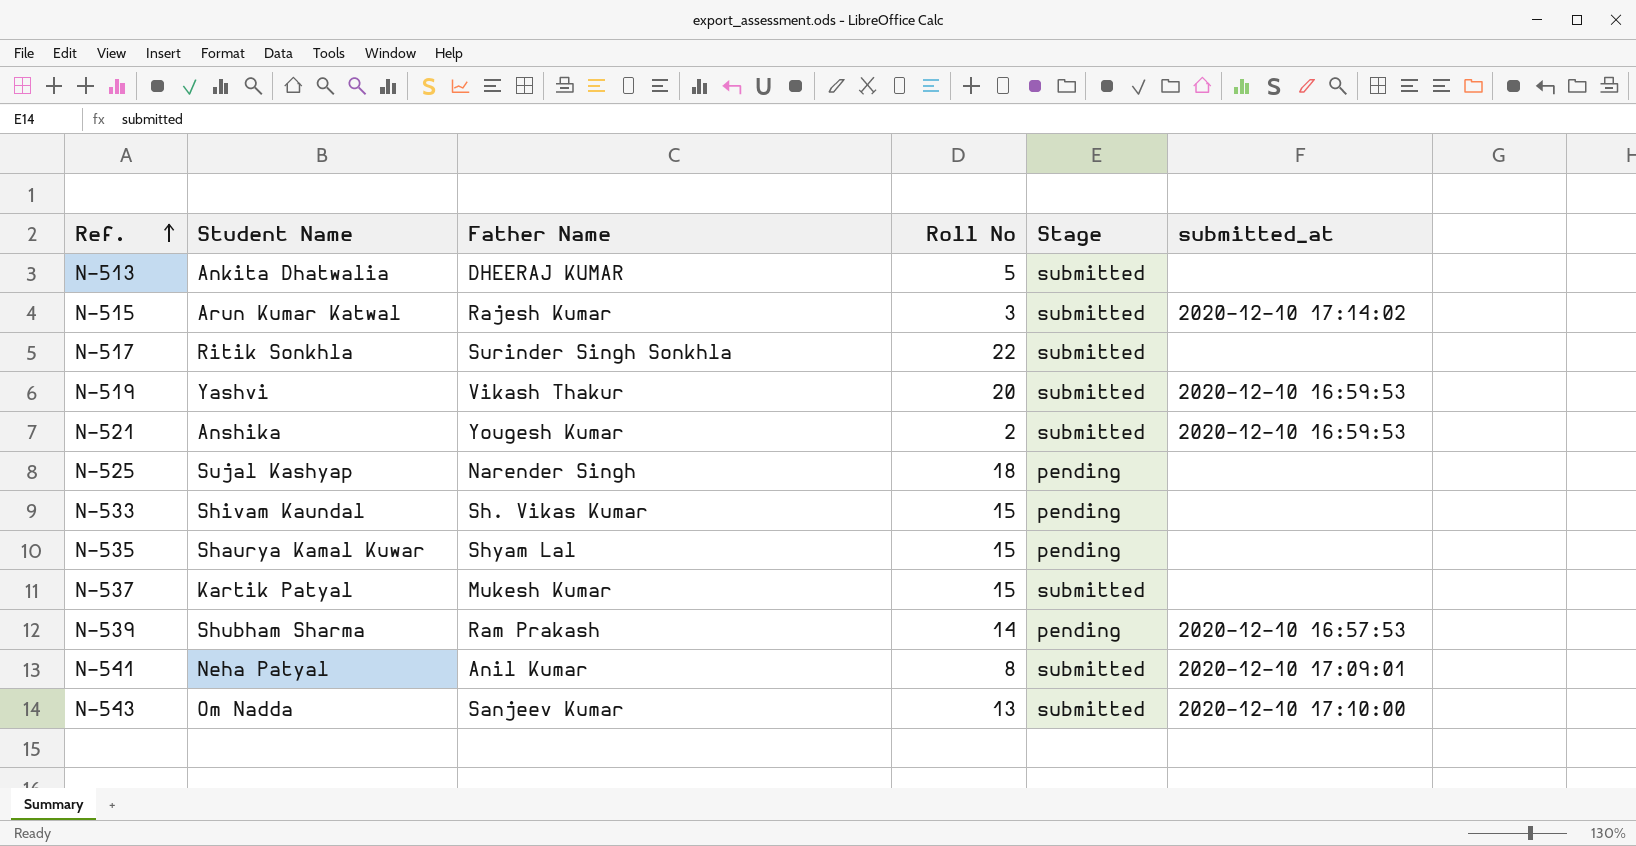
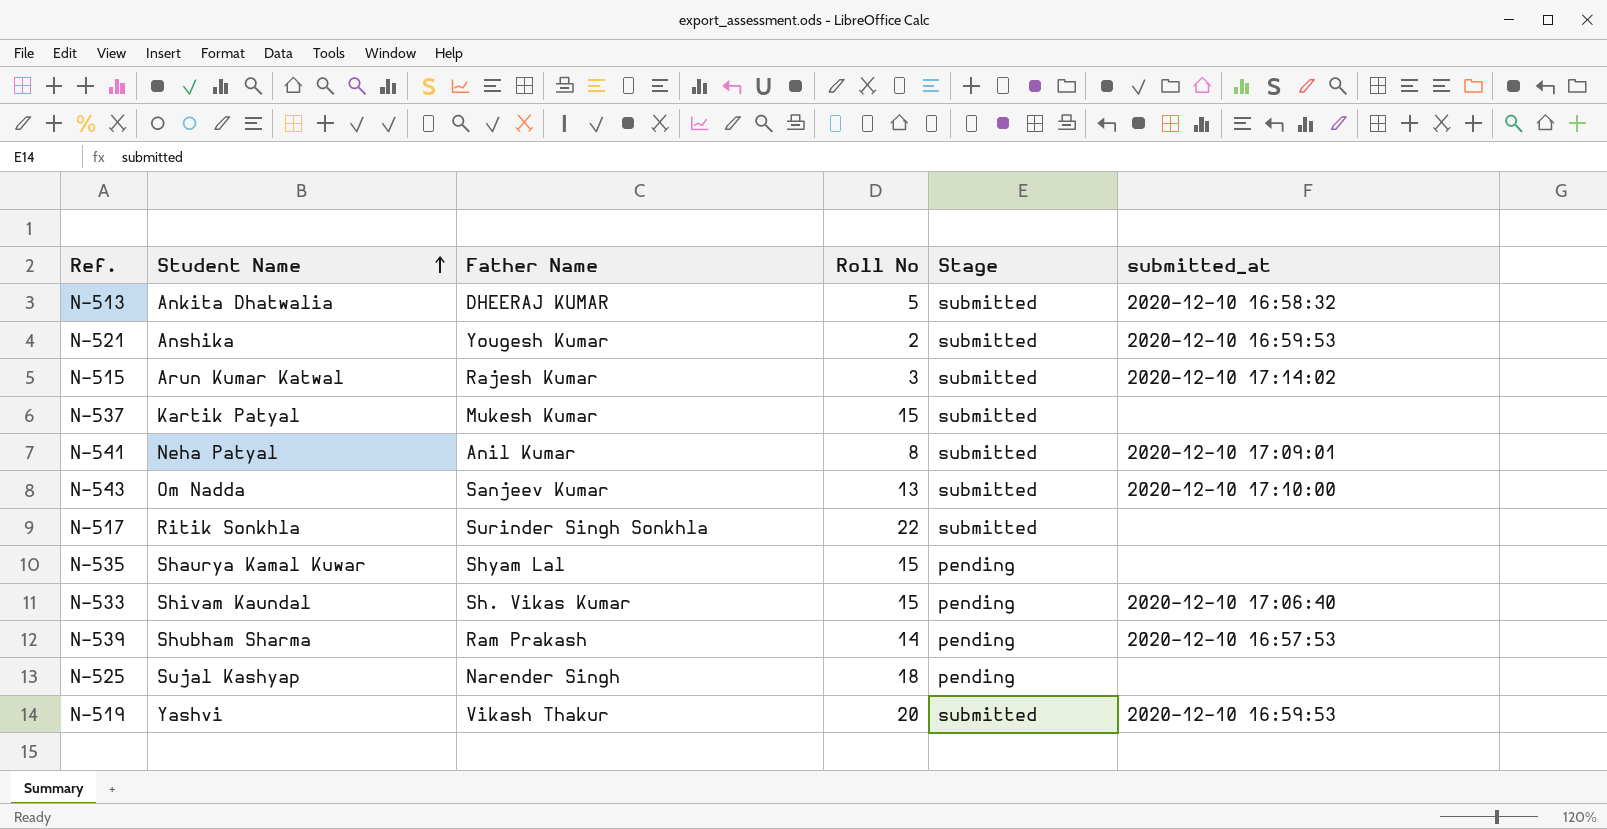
row order: Ref. ascending -> Student Name ascending
N-513 | submitted_at: none -> 2020-12-10 16:58:32
N-533 | submitted_at: none -> 2020-12-10 17:06:40

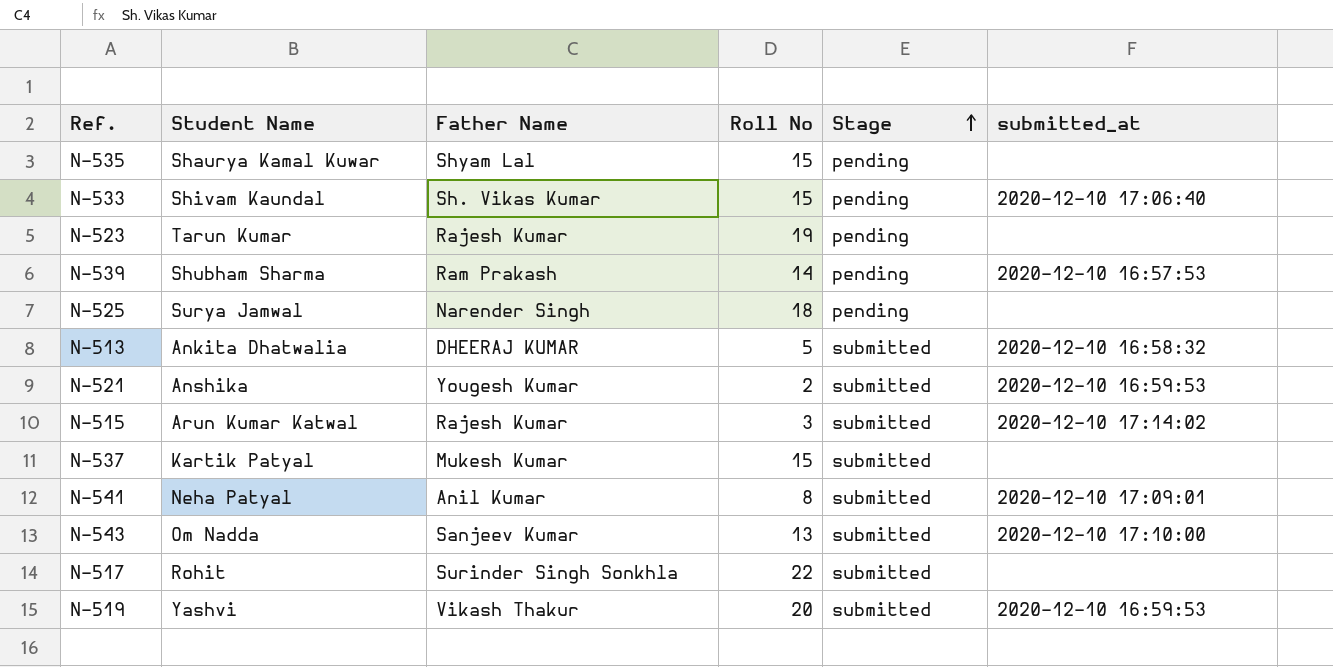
row order: Student Name ascending -> Stage ascending
row N-523: none -> Tarun Kumar | Rajesh Kumar | 19 | pending | none
N-525 | Student Name: Sujal Kashyap -> Surya Jamwal
N-517 | Student Name: Ritik Sonkhla -> Rohit

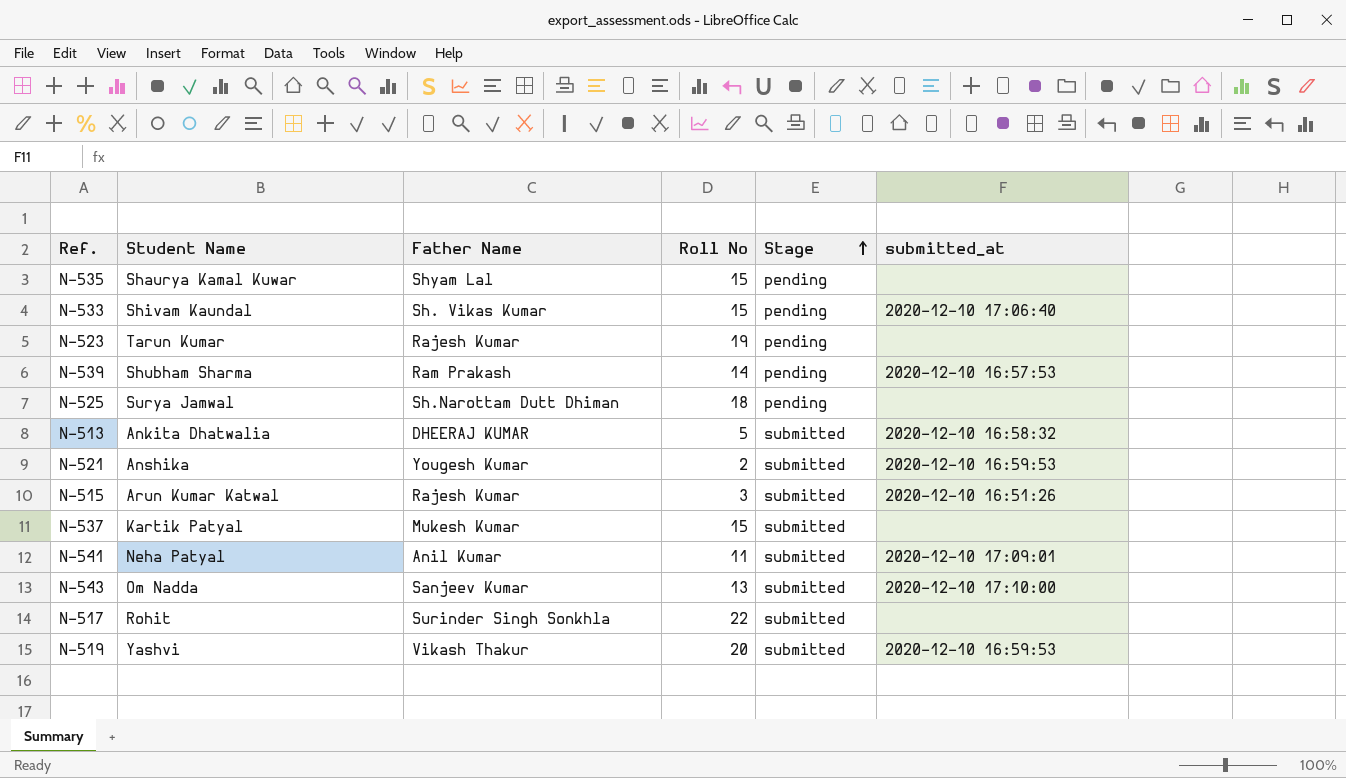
N-525 | Father Name: Narender Singh -> Sh.Narottam Dutt Dhiman
N-515 | submitted_at: 2020-12-10 17:14:02 -> 2020-12-10 16:51:26
N-541 | Roll No: 8 -> 11

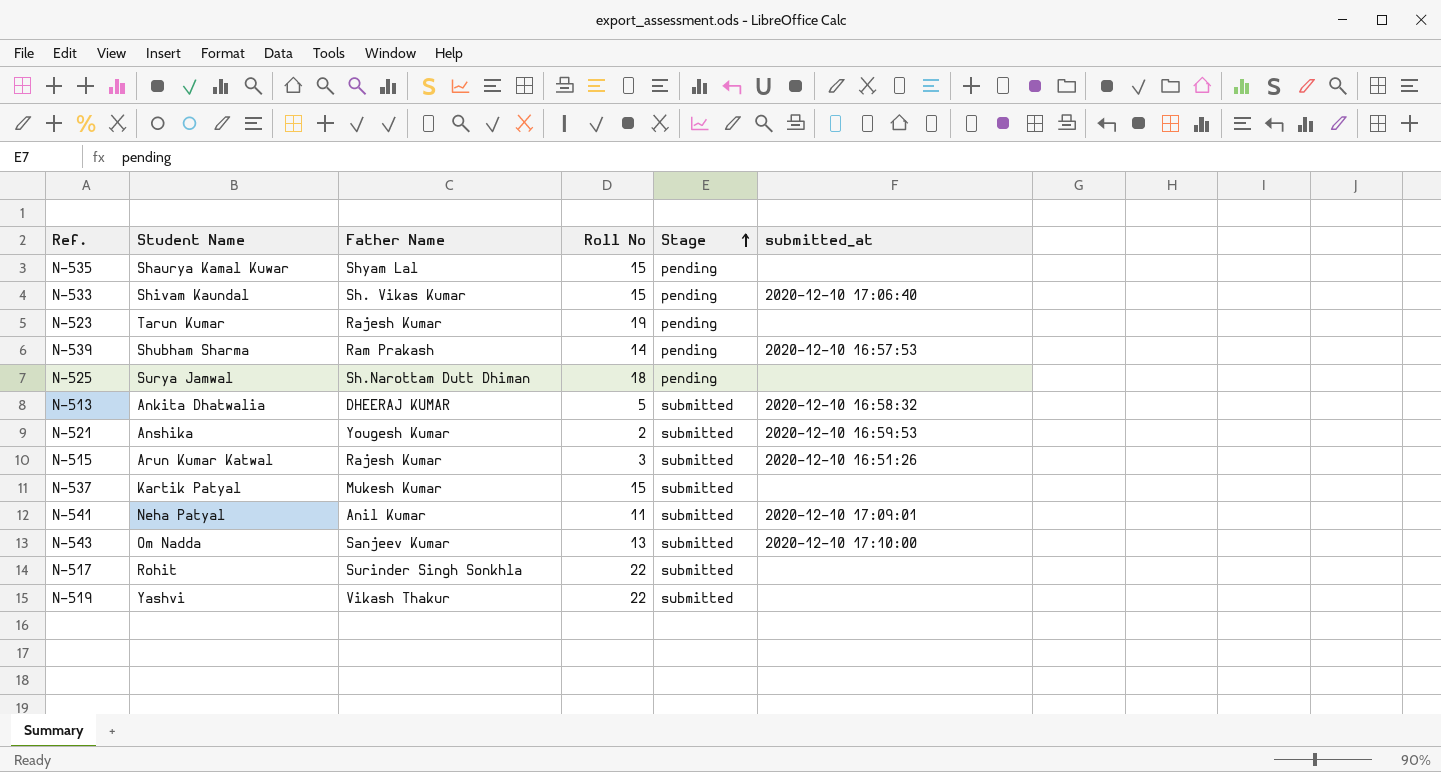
N-519 | Roll No: 20 -> 22
N-519 | submitted_at: 2020-12-10 16:59:53 -> none

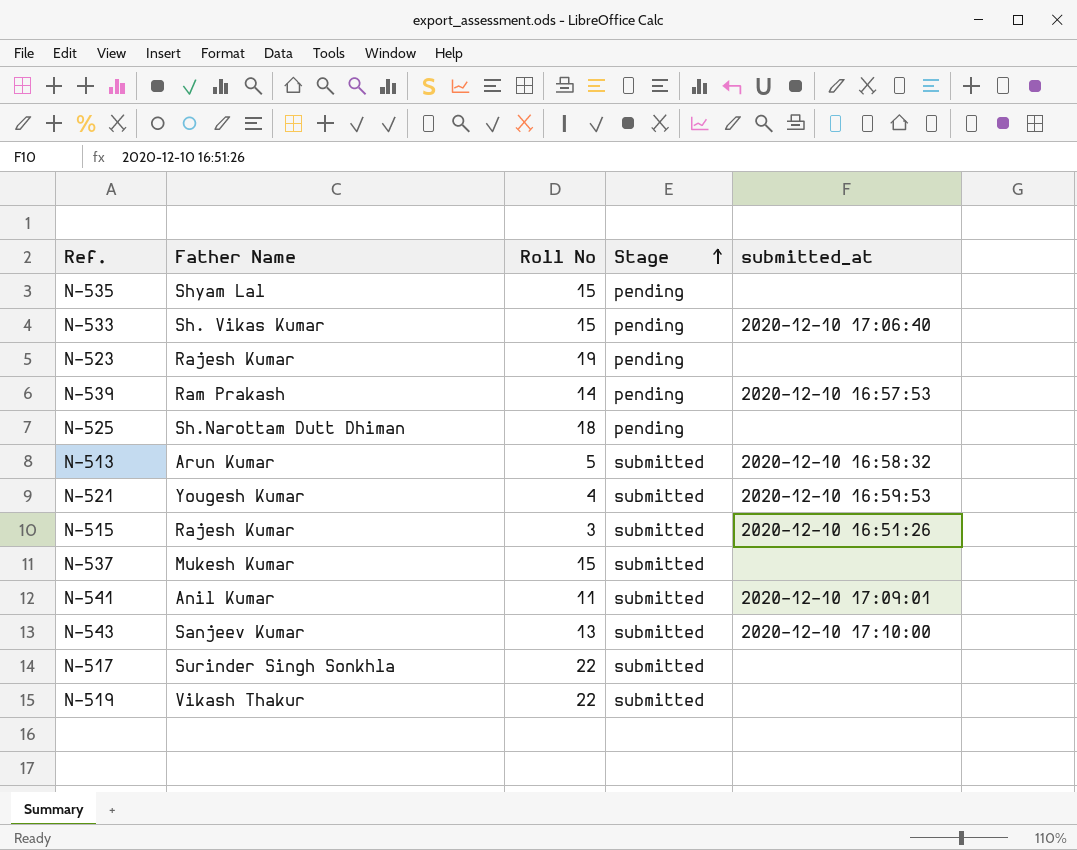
column Student Name | position: 2 -> none
N-513 | Father Name: DHEERAJ KUMAR -> Arun Kumar
N-521 | Roll No: 2 -> 4

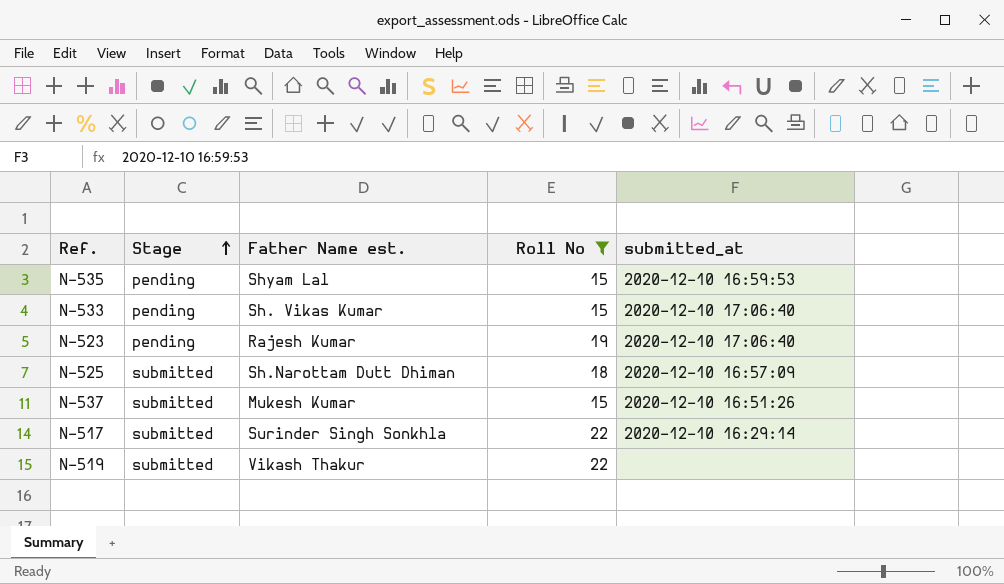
filter: none -> Roll No >= 15
column Stage | position: 4 -> 2
column name: Father Name -> Father Name est.
N-535 | submitted_at: none -> 2020-12-10 16:59:53
N-523 | submitted_at: none -> 2020-12-10 17:06:40
N-525 | Stage: pending -> submitted
N-525 | submitted_at: none -> 2020-12-10 16:57:09
N-537 | submitted_at: none -> 2020-12-10 16:51:26
N-517 | submitted_at: none -> 2020-12-10 16:29:14

